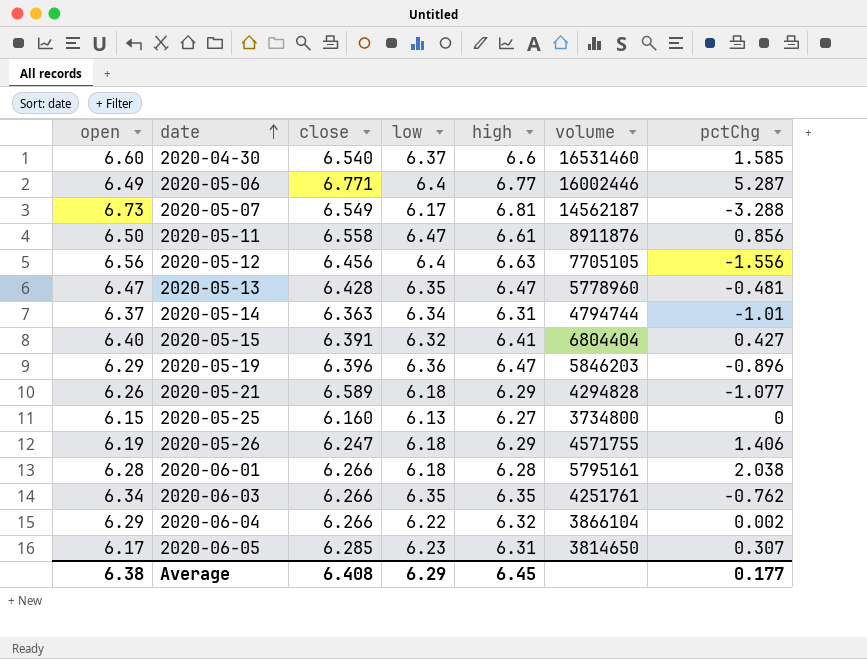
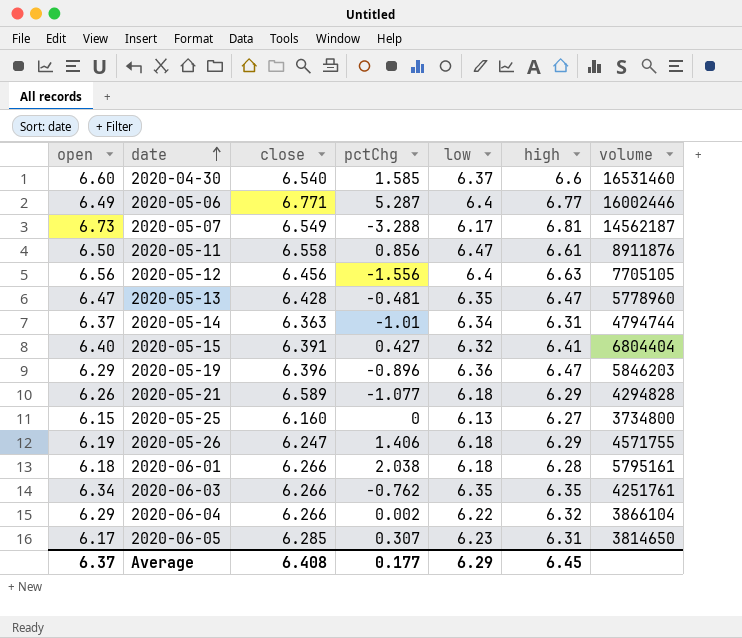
column pctChg | position: 7 -> 4
2020-06-01 | open: 6.28 -> 6.18
Average | open: 6.38 -> 6.37

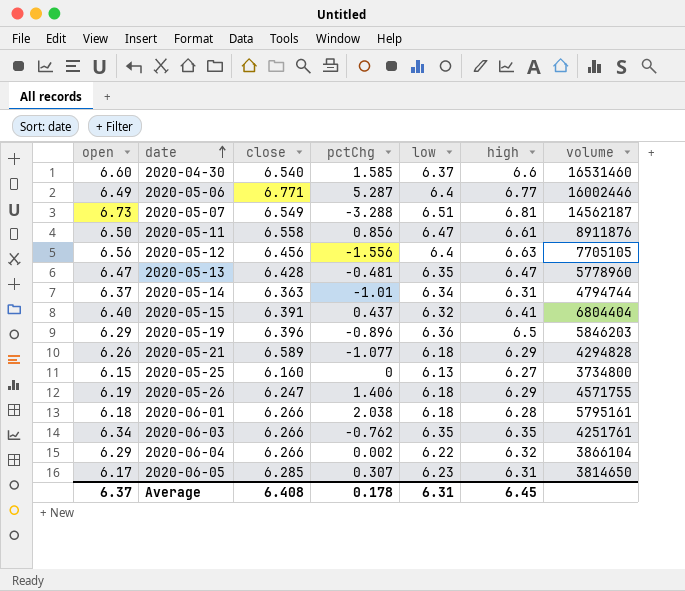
2020-05-07 | low: 6.17 -> 6.51
2020-05-15 | pctChg: 0.427 -> 0.437
2020-05-19 | high: 6.47 -> 6.5
Average | pctChg: 0.177 -> 0.178
Average | low: 6.29 -> 6.31

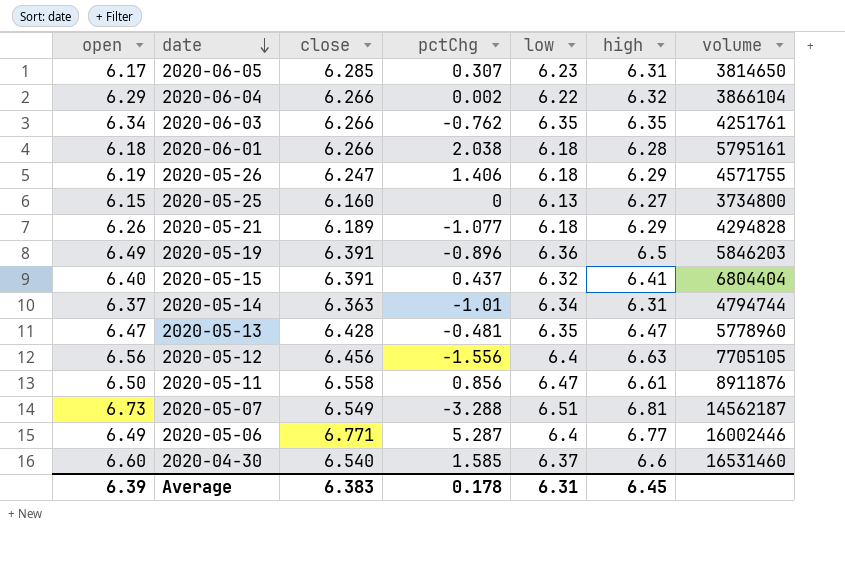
row order: date ascending -> date descending
2020-05-21 | close: 6.589 -> 6.189
2020-05-19 | open: 6.29 -> 6.49
2020-05-19 | close: 6.396 -> 6.391
Average | open: 6.37 -> 6.39
Average | close: 6.408 -> 6.383

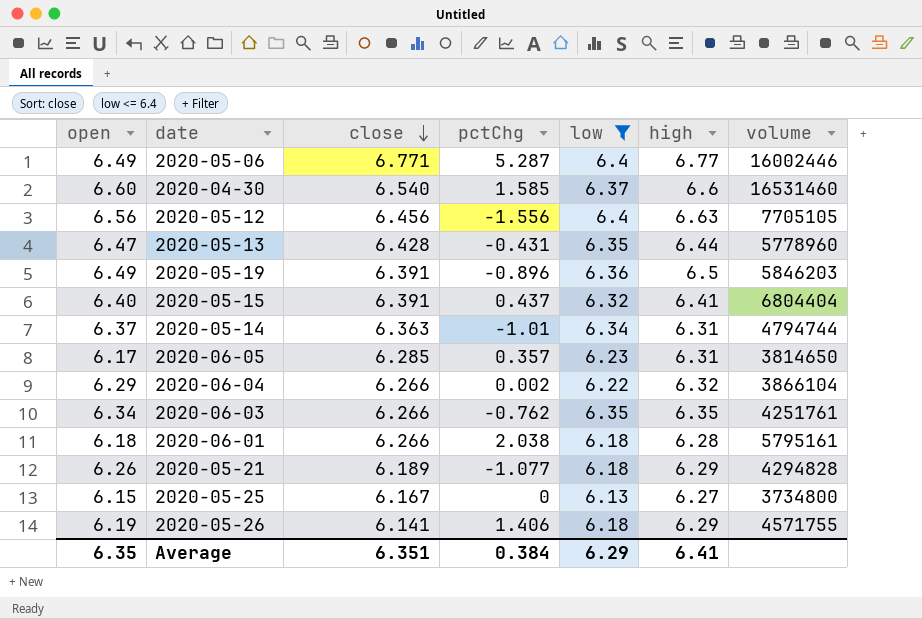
filter: none -> low <= 6.4
row order: date descending -> close descending
2020-05-13 | pctChg: -0.481 -> -0.431
2020-05-13 | high: 6.47 -> 6.44
2020-06-05 | pctChg: 0.307 -> 0.357
2020-05-25 | close: 6.160 -> 6.167
2020-05-26 | close: 6.247 -> 6.141
Average | open: 6.39 -> 6.35
Average | close: 6.383 -> 6.351
Average | pctChg: 0.178 -> 0.384
Average | low: 6.31 -> 6.29
Average | high: 6.45 -> 6.41

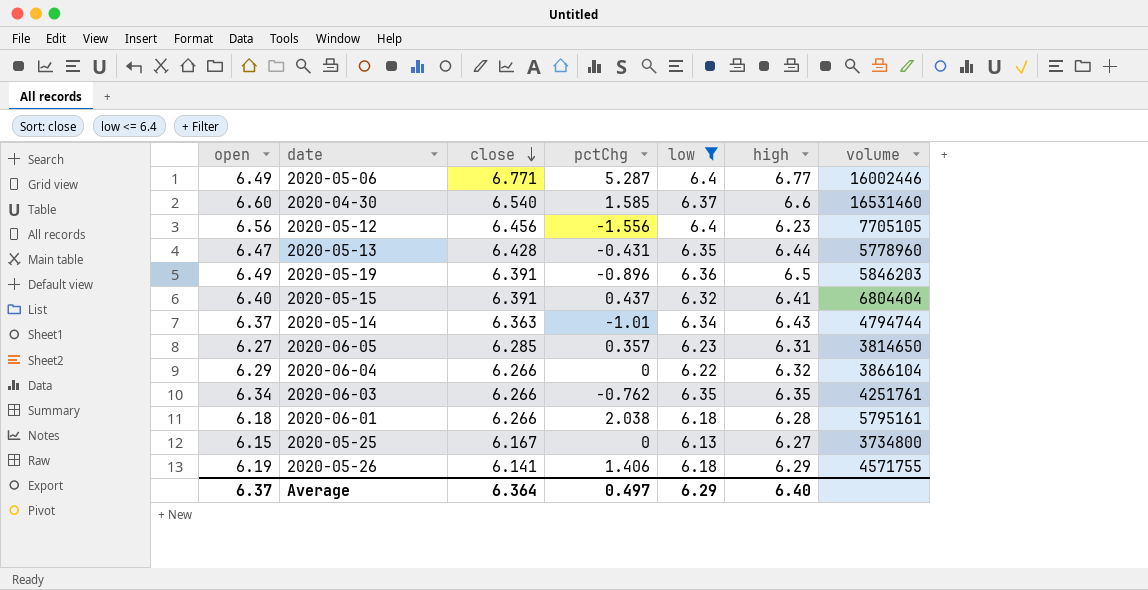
row 2020-05-21: 6.26 | 6.189 | -1.077 | 6.18 | 6.29 | 4294828 -> none
2020-05-12 | high: 6.63 -> 6.23
2020-05-14 | high: 6.31 -> 6.43
2020-06-05 | open: 6.17 -> 6.27
2020-06-04 | pctChg: 0.002 -> 0
Average | open: 6.35 -> 6.37
Average | close: 6.351 -> 6.364
Average | pctChg: 0.384 -> 0.497
Average | high: 6.41 -> 6.40

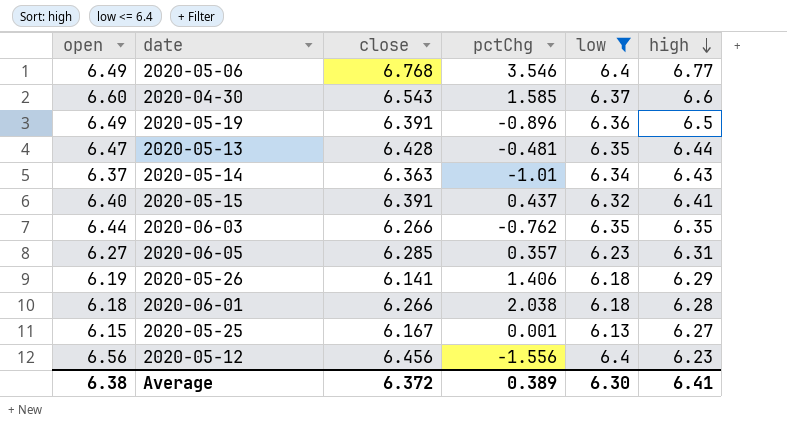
row order: close descending -> high descending
column volume | position: 7 -> none
row 2020-06-04: 6.29 | 6.266 | 0 | 6.22 | 6.32 | 3866104 -> none
2020-05-06 | close: 6.771 -> 6.768
2020-05-06 | pctChg: 5.287 -> 3.546
2020-04-30 | close: 6.540 -> 6.543
2020-05-13 | pctChg: -0.431 -> -0.481
2020-06-03 | open: 6.34 -> 6.44
2020-05-25 | pctChg: 0 -> 0.001
Average | open: 6.37 -> 6.38
Average | close: 6.364 -> 6.372
Average | pctChg: 0.497 -> 0.389
Average | low: 6.29 -> 6.30
Average | high: 6.40 -> 6.41

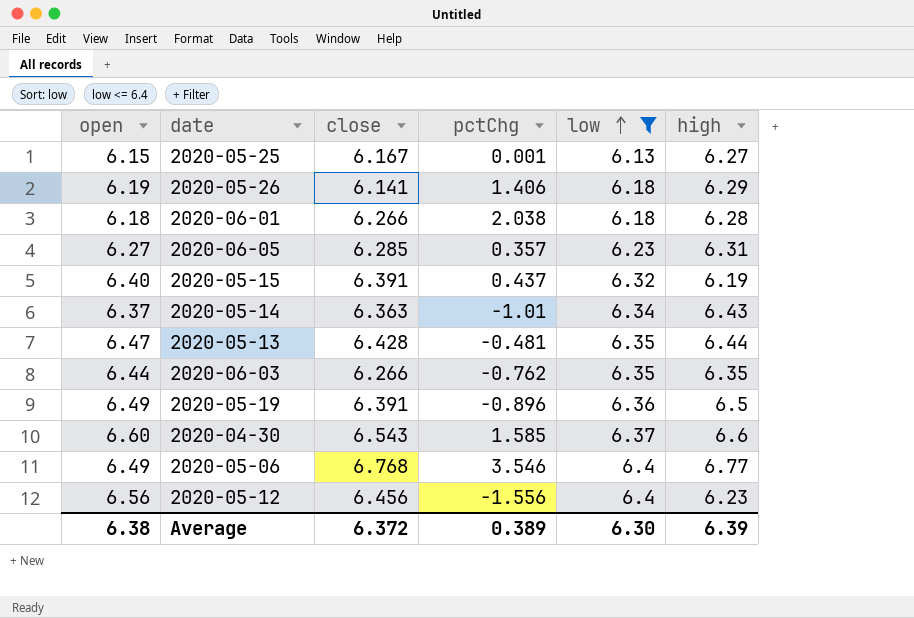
row order: high descending -> low ascending
2020-05-15 | high: 6.41 -> 6.19
Average | high: 6.41 -> 6.39

